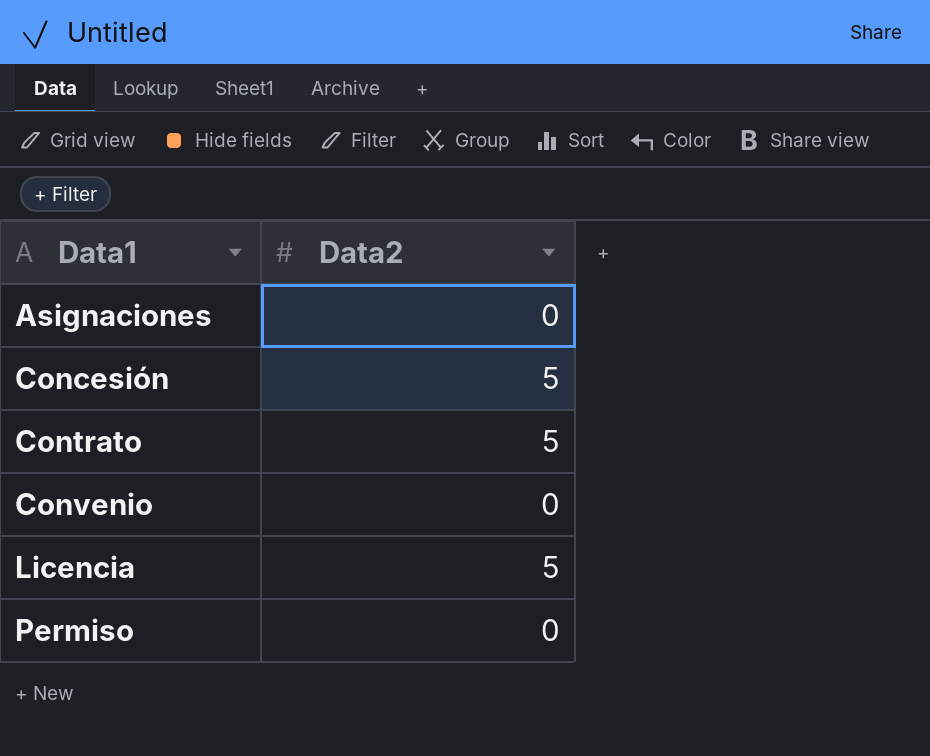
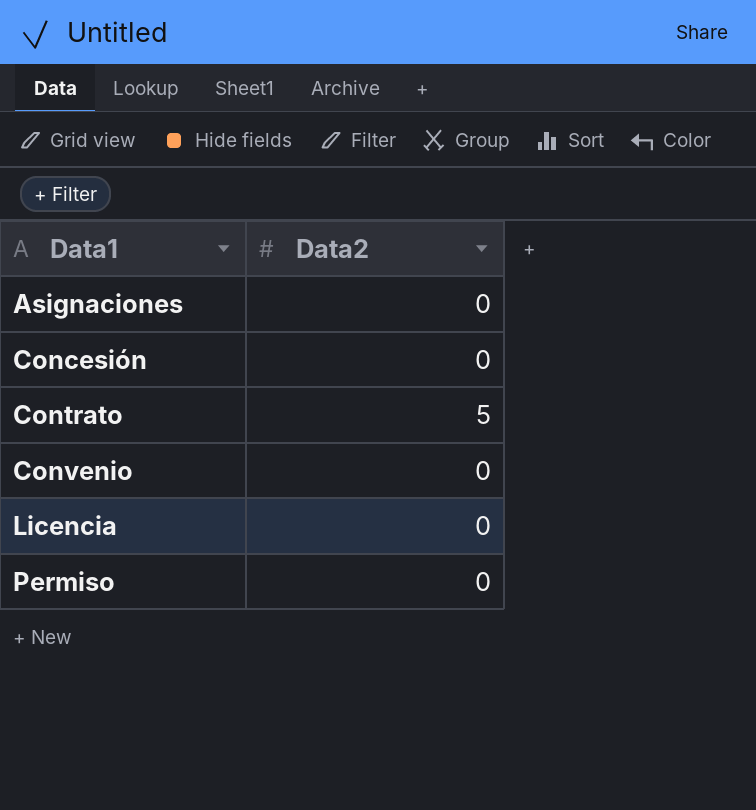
Concesión | Data2: 5 -> 0
Licencia | Data2: 5 -> 0

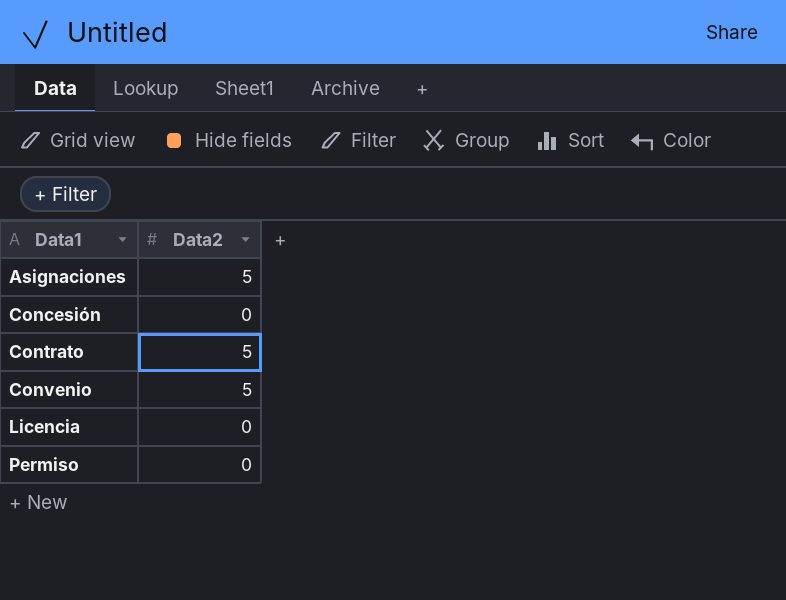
Asignaciones | Data2: 0 -> 5
Convenio | Data2: 0 -> 5

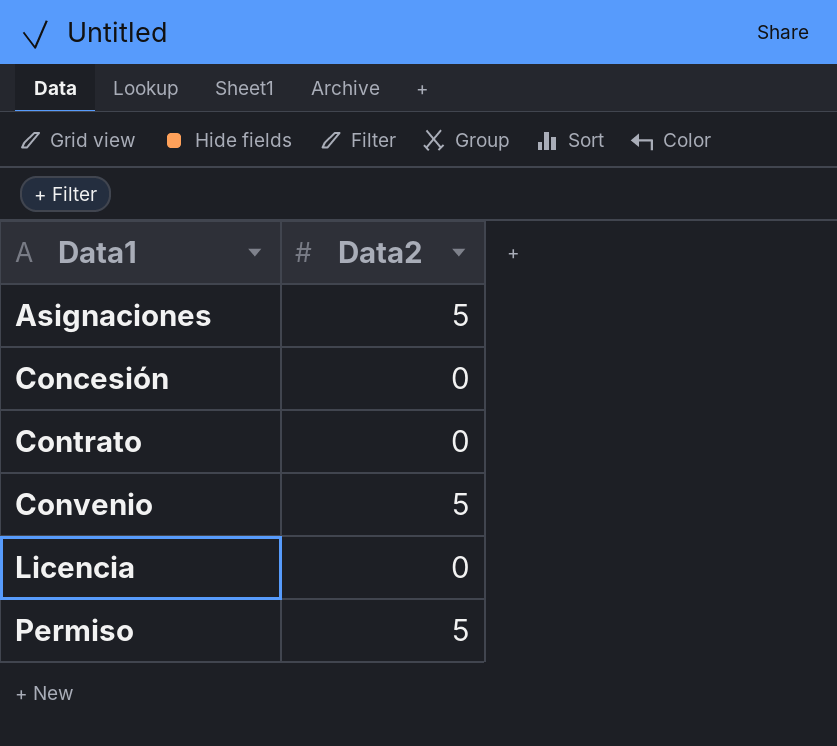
Contrato | Data2: 5 -> 0
Permiso | Data2: 0 -> 5

